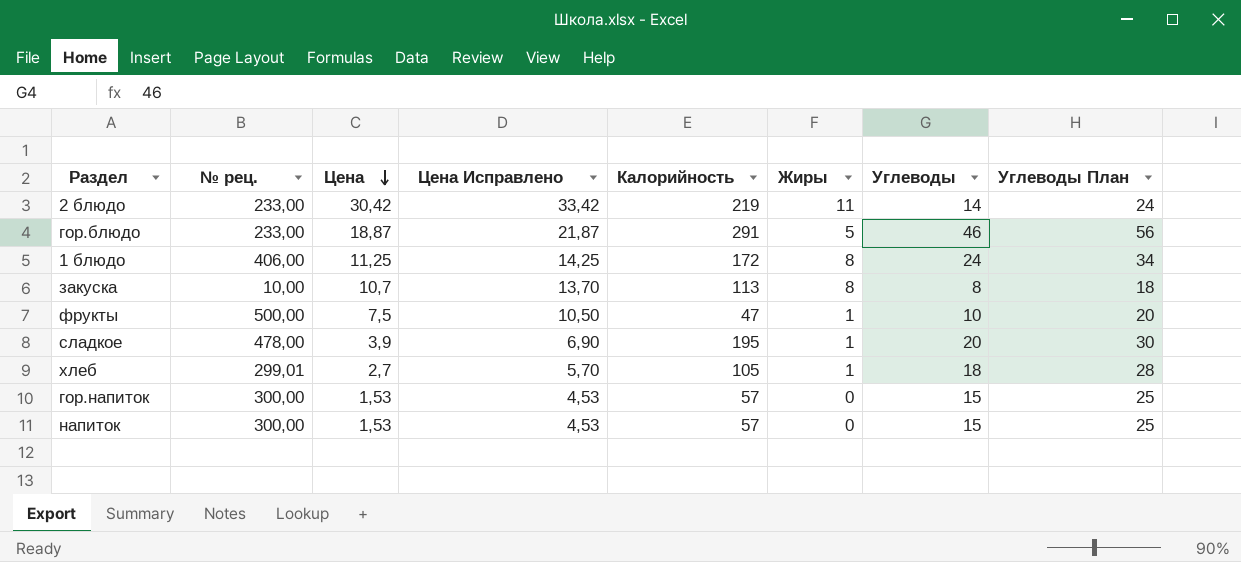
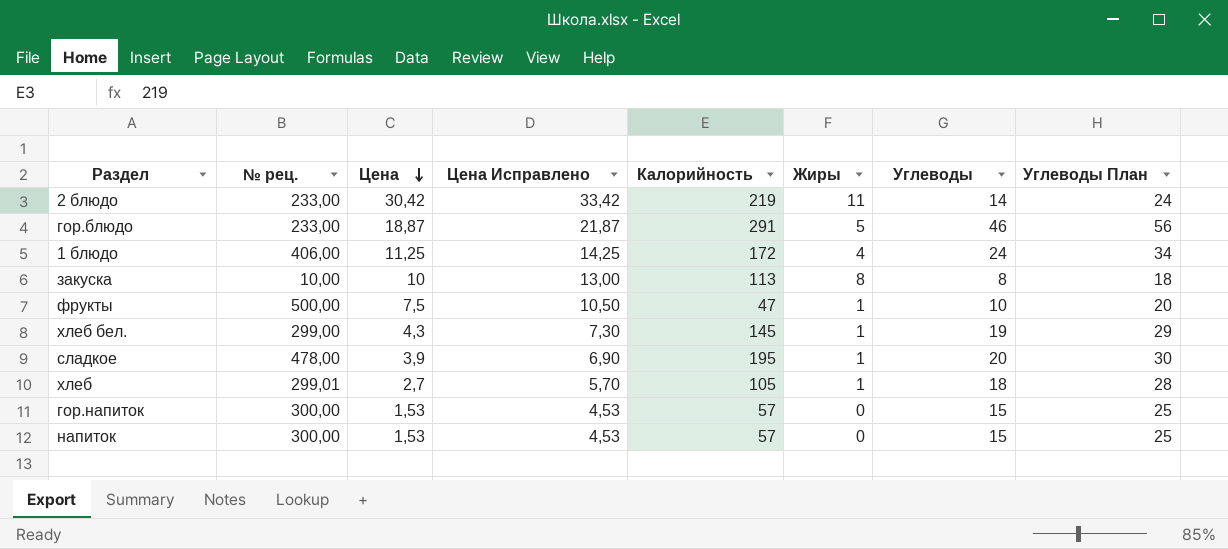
1 блюдо | Жиры: 8 -> 4
закуска | Цена: 10,7 -> 10
закуска | Цена Исправлено: 13,70 -> 13,00
row хлеб бел.: none -> 299,00 | 4,3 | 7,30 | 145 | 1 | 19 | 29

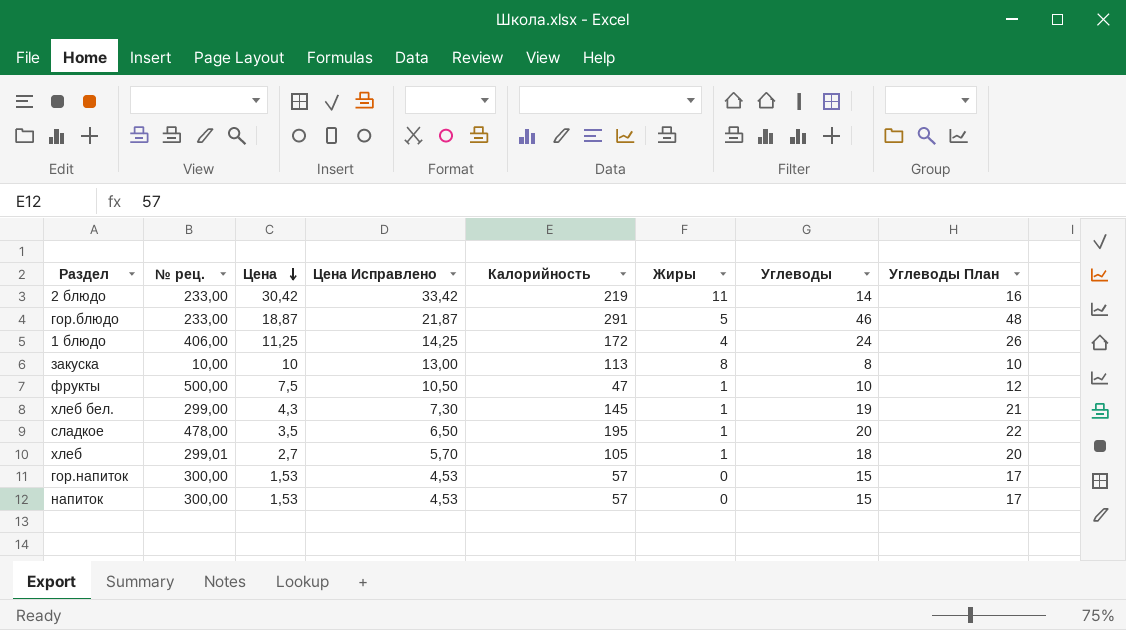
column Углеводы План | formula: [Углеводы] + 10 -> [Углеводы] + 2
сладкое | Цена: 3,9 -> 3,5
сладкое | Цена Исправлено: 6,90 -> 6,50

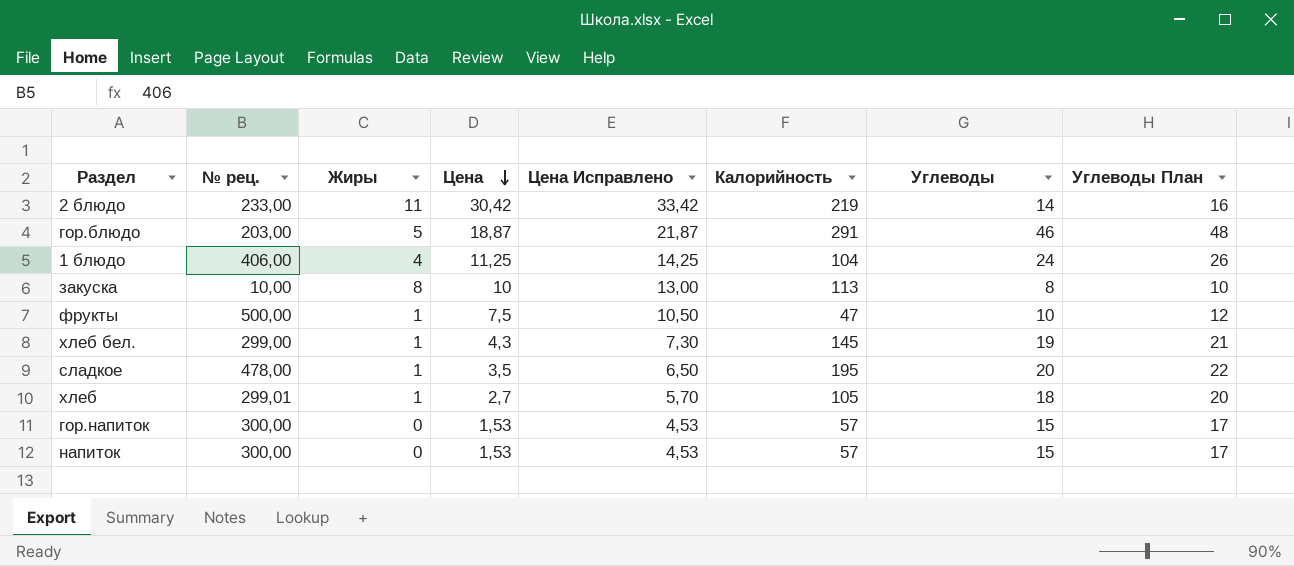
column Жиры | position: 6 -> 3
гор.блюдо | № рец.: 233,00 -> 203,00
1 блюдо | Калорийность: 172 -> 104

